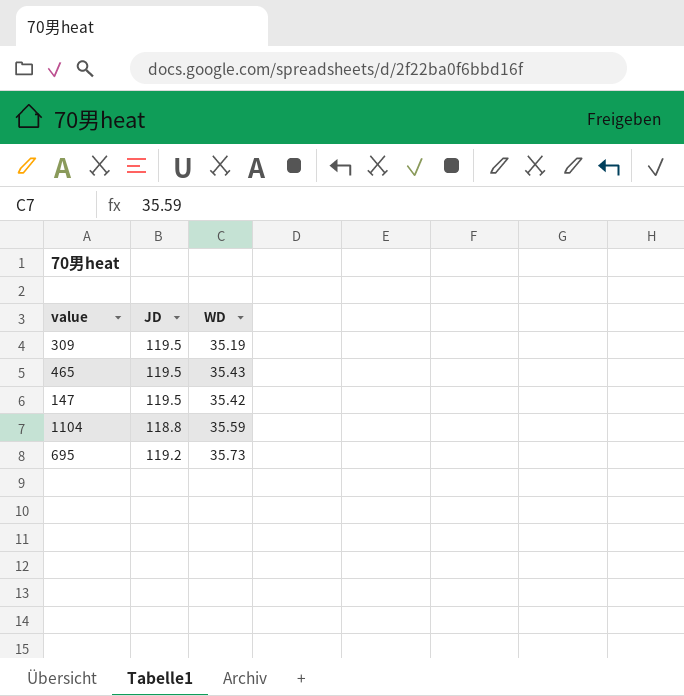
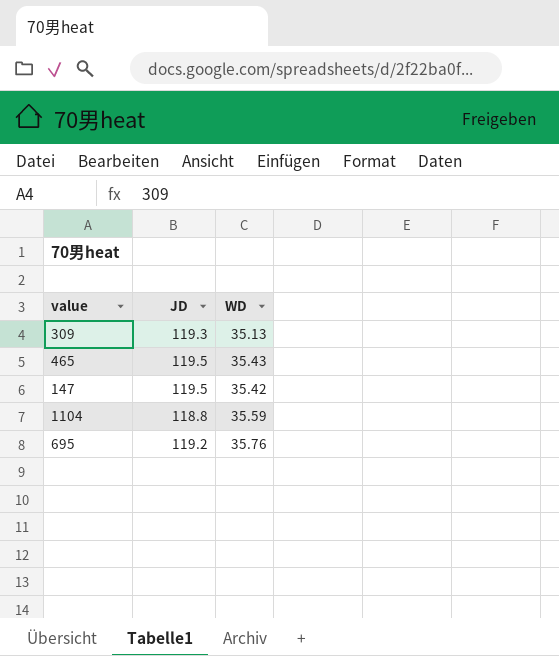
309 | JD: 119.5 -> 119.3
309 | WD: 35.19 -> 35.13
695 | WD: 35.73 -> 35.76

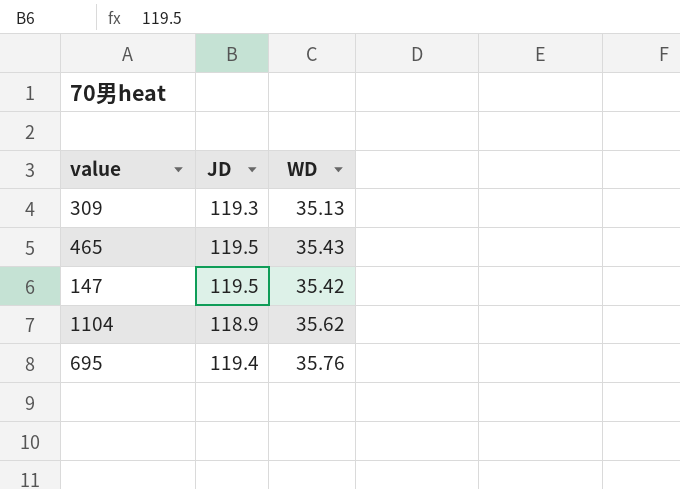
1104 | JD: 118.8 -> 118.9
1104 | WD: 35.59 -> 35.62
695 | JD: 119.2 -> 119.4

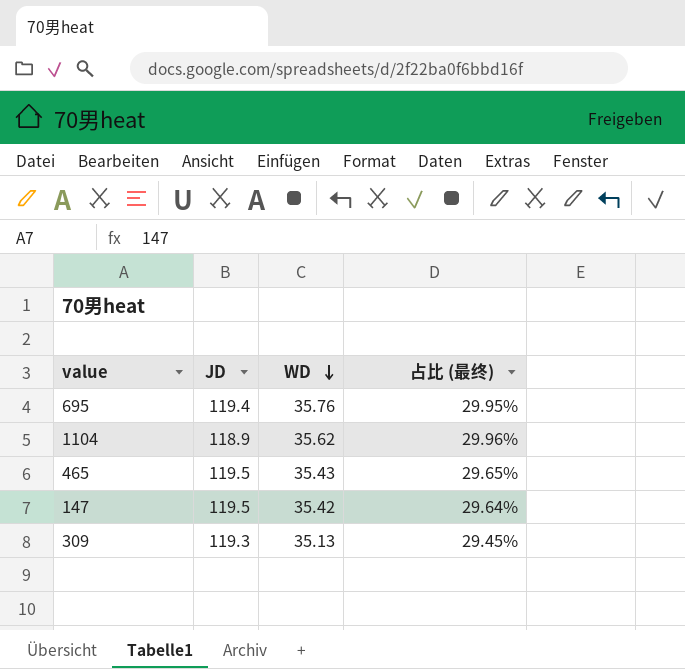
row order: none -> WD descending
column 占比 (最终) | formula: none -> [WD] / [JD]

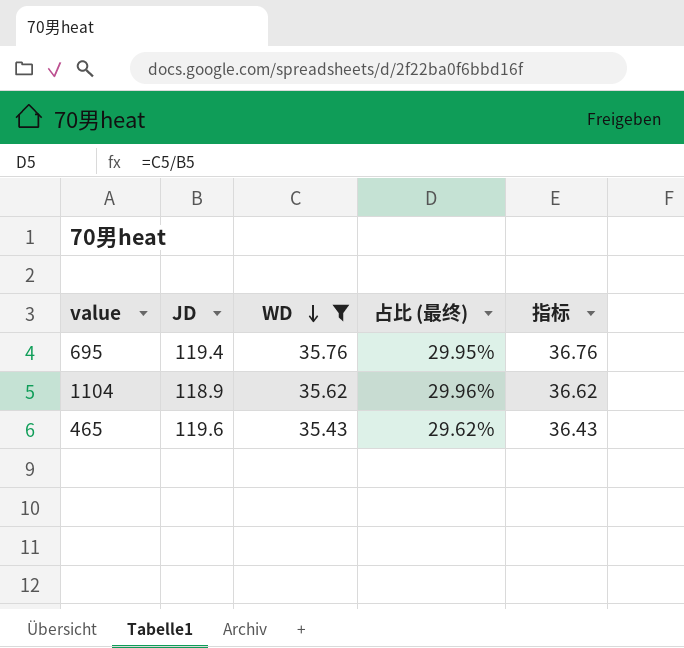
filter: none -> WD >= 35.43
column 指标 | formula: none -> [WD] + 1
465 | JD: 119.5 -> 119.6
465 | 占比 (最终): 29.65% -> 29.62%

